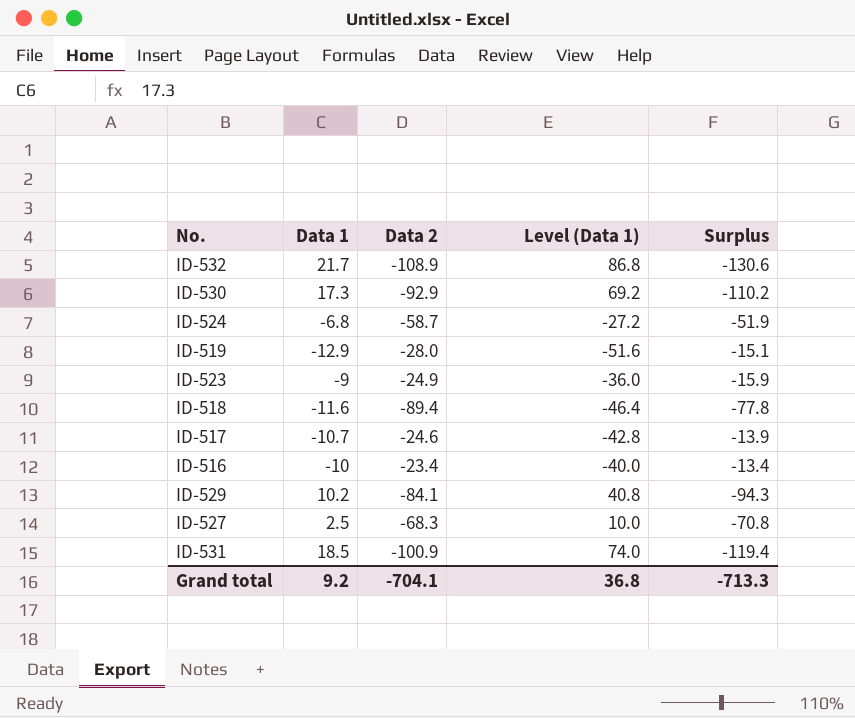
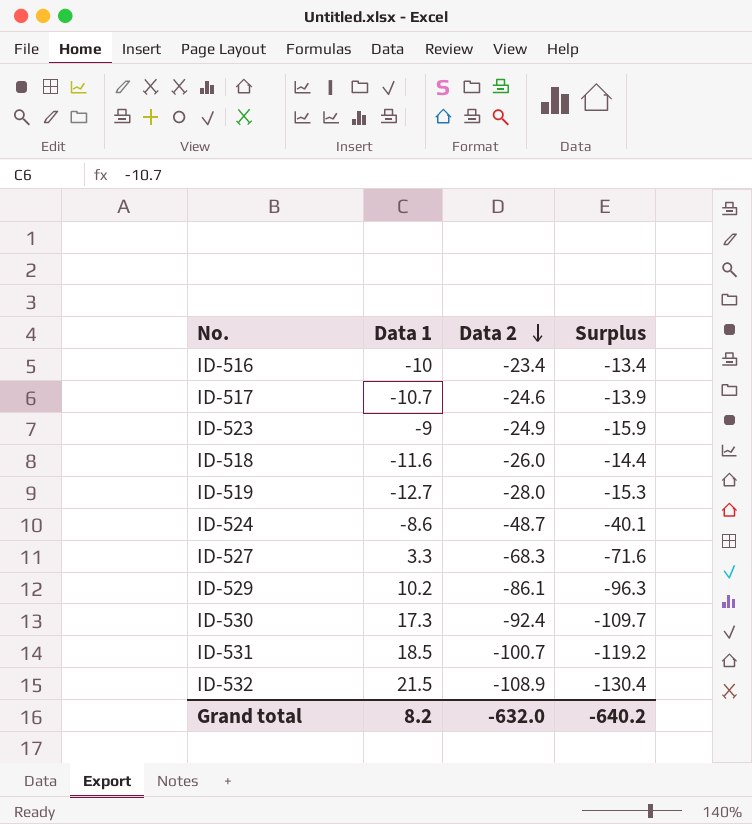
row order: none -> Data 2 descending
column Level (Data 1) | formula: [Data 1] * 4 -> none
ID-518 | Data 2: -89.4 -> -26.0
ID-518 | Surplus: -77.8 -> -14.4
ID-519 | Data 1: -12.9 -> -12.7
ID-519 | Surplus: -15.1 -> -15.3
ID-524 | Data 1: -6.8 -> -8.6
ID-524 | Data 2: -58.7 -> -48.7
ID-524 | Surplus: -51.9 -> -40.1
ID-527 | Data 1: 2.5 -> 3.3
ID-527 | Surplus: -70.8 -> -71.6
ID-529 | Data 2: -84.1 -> -86.1
ID-529 | Surplus: -94.3 -> -96.3
ID-530 | Data 2: -92.9 -> -92.4
ID-530 | Surplus: -110.2 -> -109.7
ID-531 | Data 2: -100.9 -> -100.7
ID-531 | Surplus: -119.4 -> -119.2
ID-532 | Data 1: 21.7 -> 21.5
ID-532 | Surplus: -130.6 -> -130.4
Grand total | Data 1: 9.2 -> 8.2
Grand total | Data 2: -704.1 -> -632.0
Grand total | Surplus: -713.3 -> -640.2

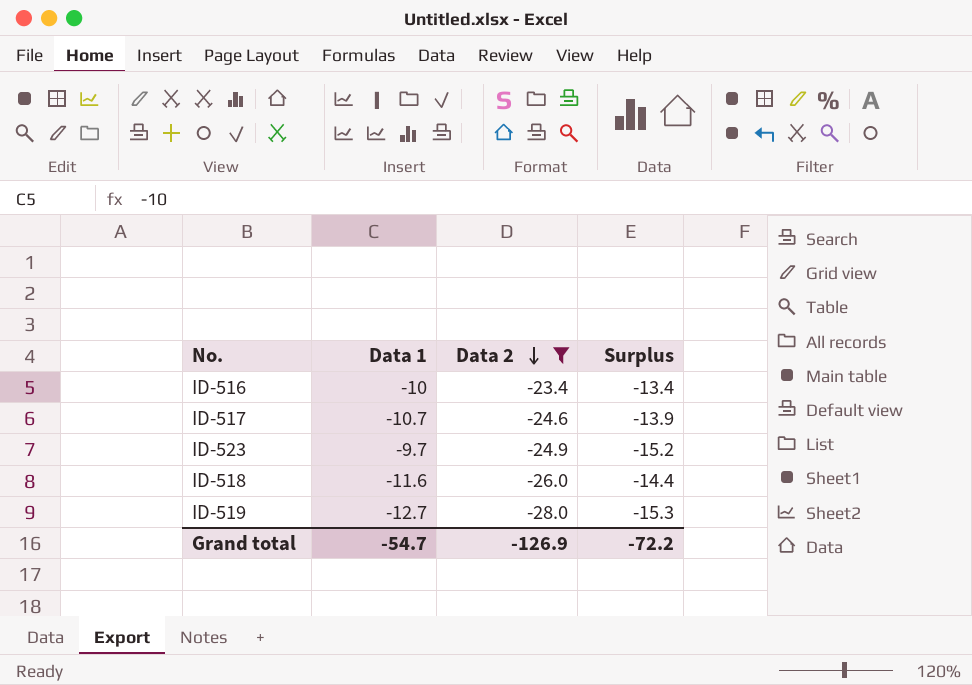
filter: none -> Data 2 >= -28.0
ID-523 | Data 1: -9 -> -9.7
ID-523 | Surplus: -15.9 -> -15.2
Grand total | Data 1: 8.2 -> -54.7
Grand total | Data 2: -632.0 -> -126.9
Grand total | Surplus: -640.2 -> -72.2

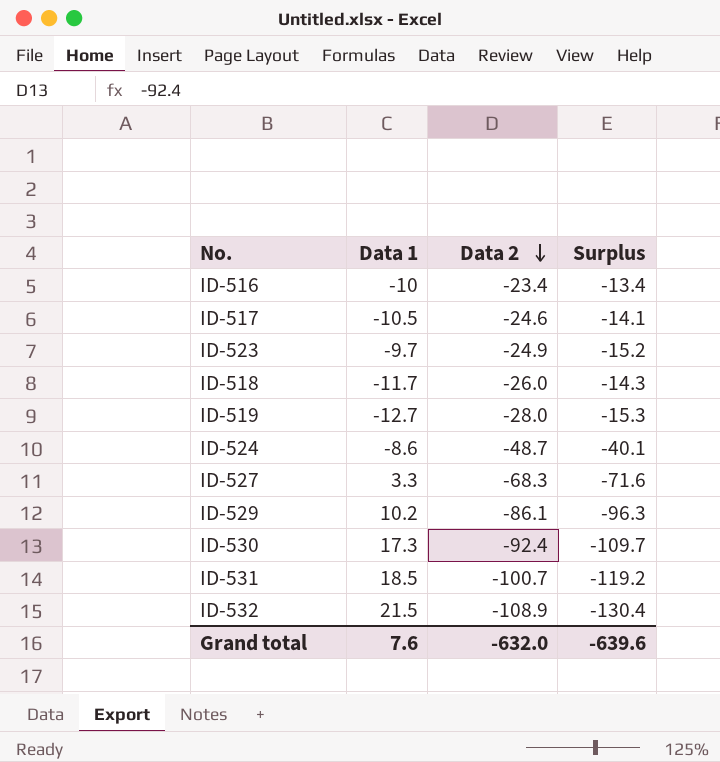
filter: Data 2 >= -28.0 -> none
ID-517 | Data 1: -10.7 -> -10.5
ID-517 | Surplus: -13.9 -> -14.1
ID-518 | Data 1: -11.6 -> -11.7
ID-518 | Surplus: -14.4 -> -14.3
Grand total | Data 1: -54.7 -> 7.6
Grand total | Data 2: -126.9 -> -632.0
Grand total | Surplus: -72.2 -> -639.6

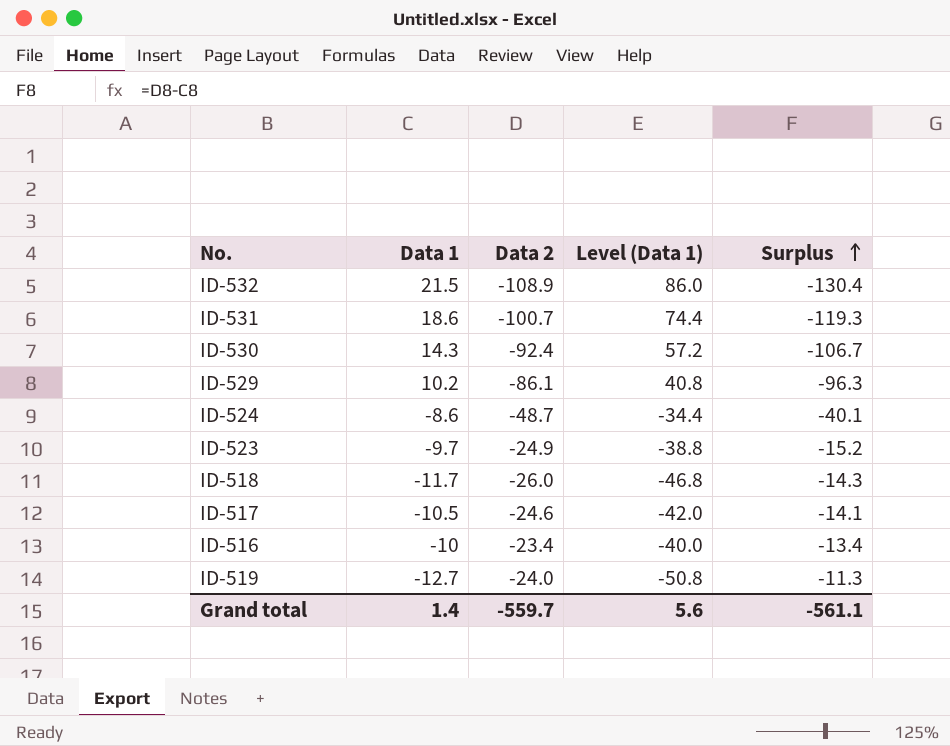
row order: Data 2 descending -> Surplus ascending
column Level (Data 1) | formula: none -> [Data 1] * 4
row ID-527: 3.3 | -68.3 | -71.6 -> none
ID-531 | Data 1: 18.5 -> 18.6
ID-531 | Surplus: -119.2 -> -119.3
ID-530 | Data 1: 17.3 -> 14.3
ID-530 | Surplus: -109.7 -> -106.7
ID-519 | Data 2: -28.0 -> -24.0
ID-519 | Surplus: -15.3 -> -11.3
Grand total | Data 1: 7.6 -> 1.4
Grand total | Data 2: -632.0 -> -559.7
Grand total | Surplus: -639.6 -> -561.1

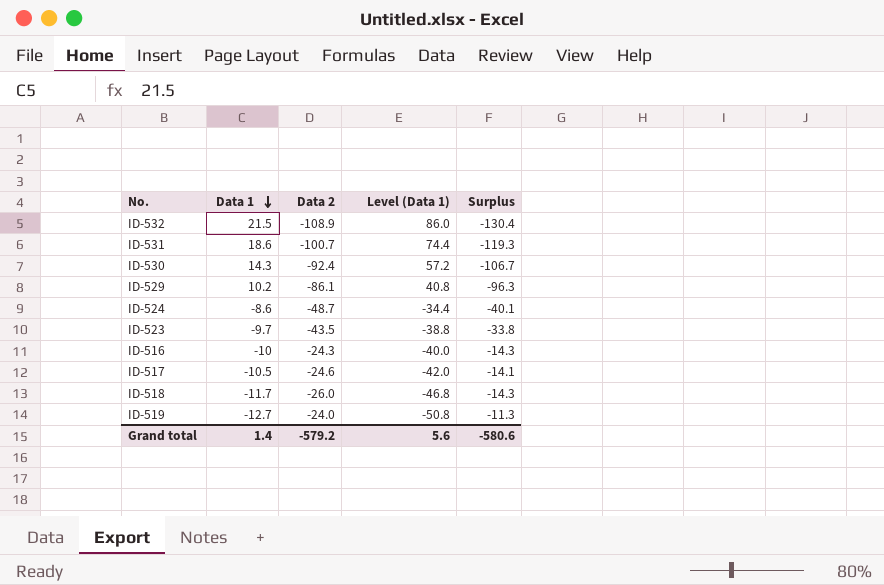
row order: Surplus ascending -> Data 1 descending
ID-523 | Data 2: -24.9 -> -43.5
ID-523 | Surplus: -15.2 -> -33.8
ID-516 | Data 2: -23.4 -> -24.3
ID-516 | Surplus: -13.4 -> -14.3
Grand total | Data 2: -559.7 -> -579.2
Grand total | Surplus: -561.1 -> -580.6

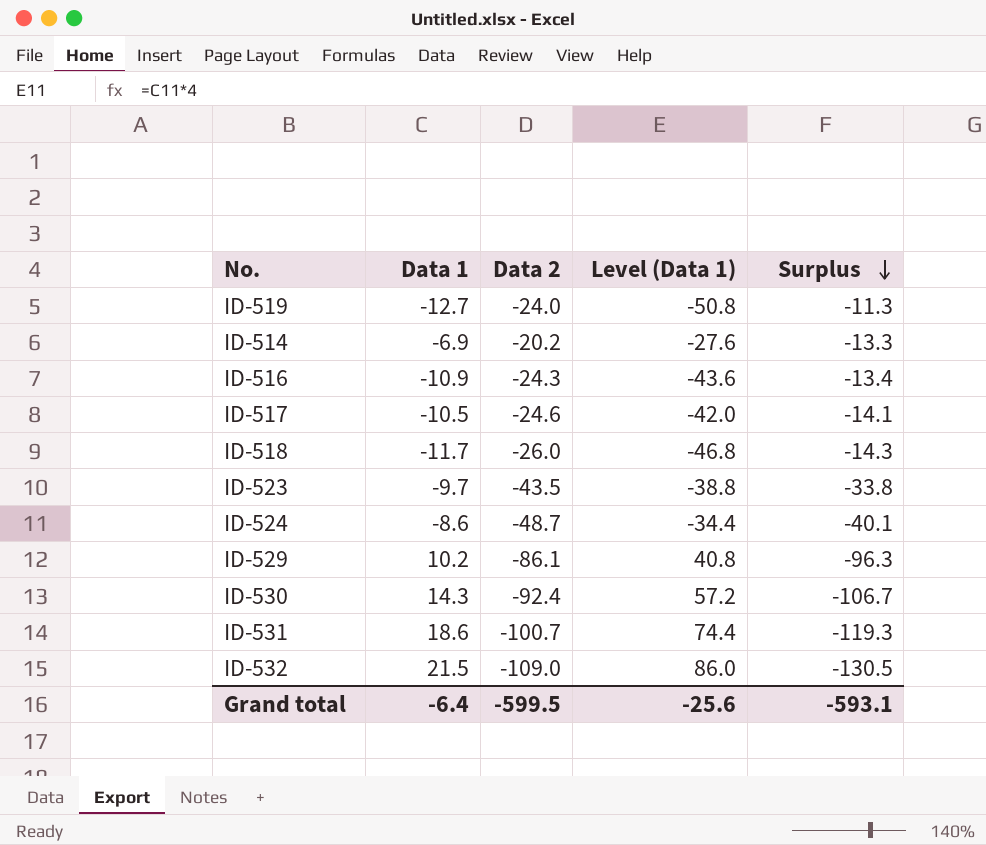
row order: Data 1 descending -> Surplus descending
row ID-514: none -> -6.9 | -20.2 | -27.6 | -13.3
ID-516 | Data 1: -10 -> -10.9
ID-516 | Level (Data 1): -40.0 -> -43.6
ID-516 | Surplus: -14.3 -> -13.4
ID-532 | Data 2: -108.9 -> -109.0
ID-532 | Surplus: -130.4 -> -130.5
Grand total | Data 1: 1.4 -> -6.4
Grand total | Data 2: -579.2 -> -599.5
Grand total | Level (Data 1): 5.6 -> -25.6
Grand total | Surplus: -580.6 -> -593.1

